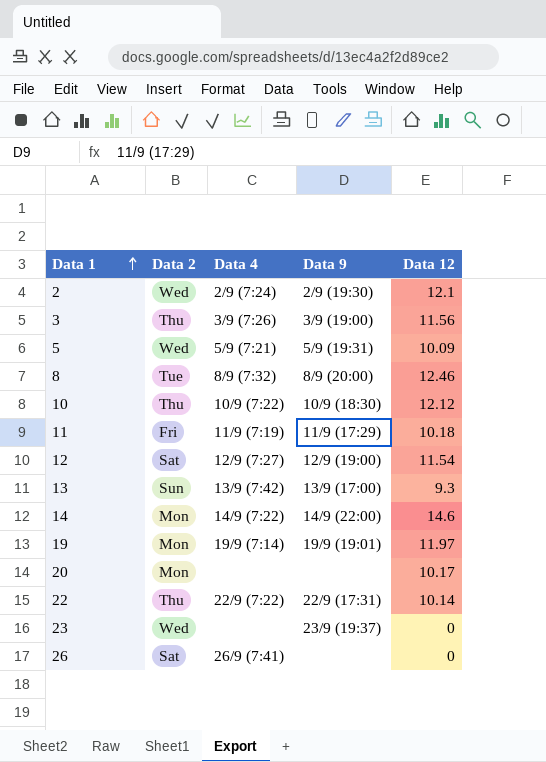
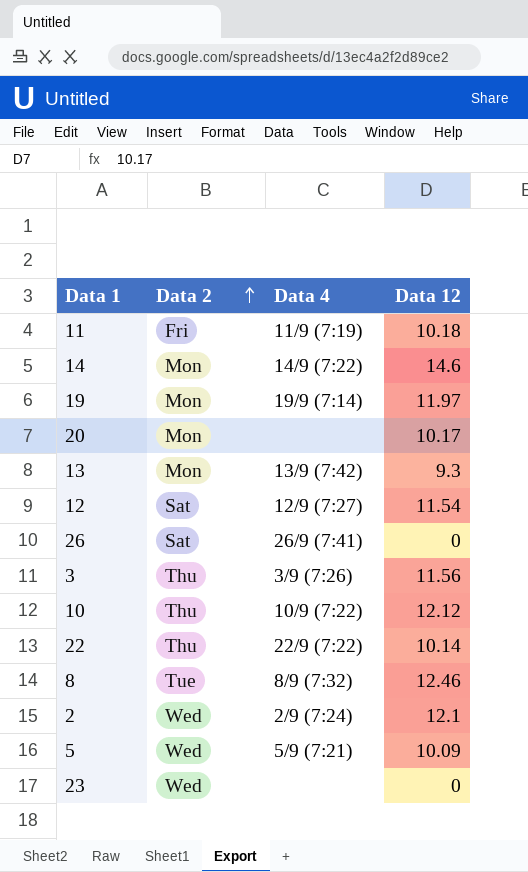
row order: Data 1 ascending -> Data 2 ascending
column Data 9 | position: 4 -> none
13 | Data 2: Sun -> Mon

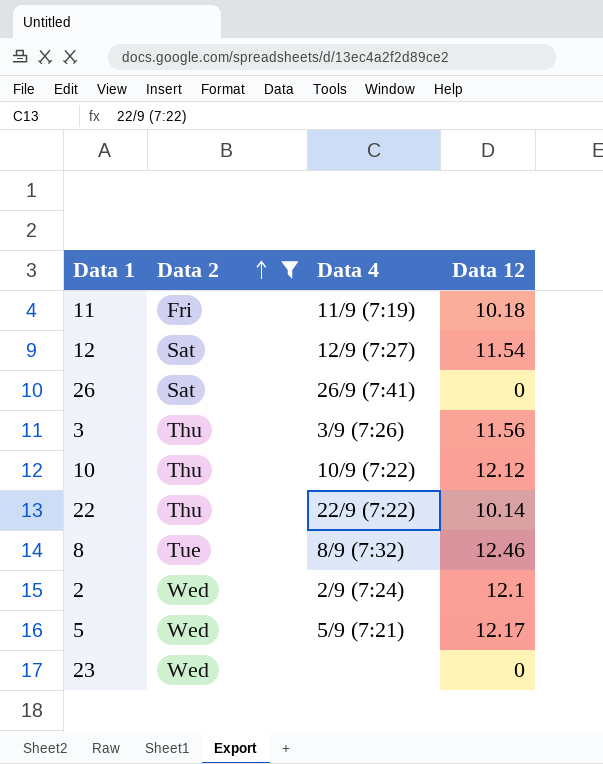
filter: none -> Data 2 != Mon
5 | Data 12: 10.09 -> 12.17

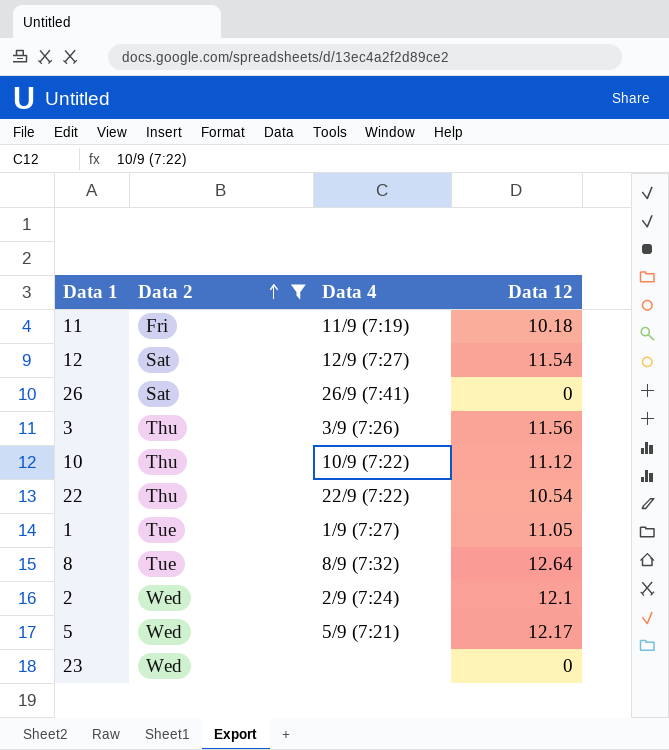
10 | Data 12: 12.12 -> 11.12
22 | Data 12: 10.14 -> 10.54
row 1: none -> Tue | 1/9 (7:27) | 11.05
8 | Data 12: 12.46 -> 12.64

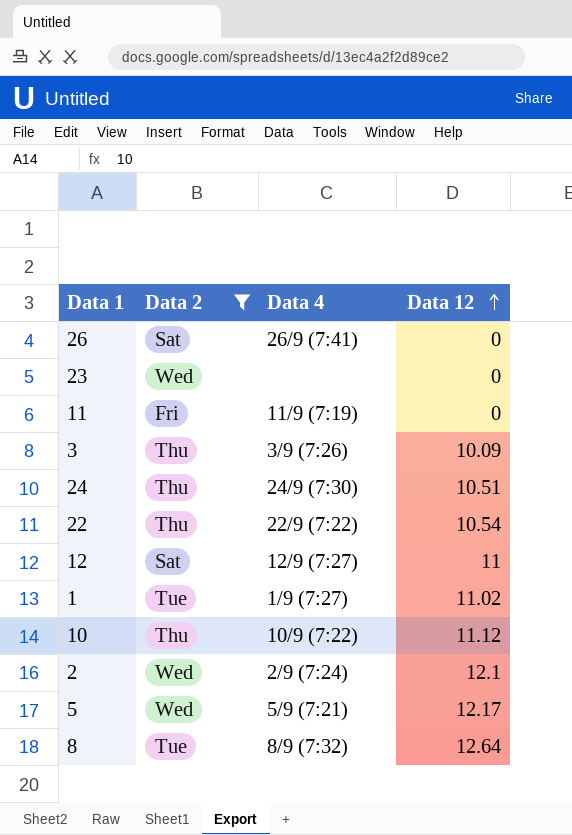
row order: Data 2 ascending -> Data 12 ascending
11 | Data 12: 10.18 -> 0
3 | Data 12: 11.56 -> 10.09
row 24: none -> Thu | 24/9 (7:30) | 10.51
12 | Data 12: 11.54 -> 11
1 | Data 12: 11.05 -> 11.02

